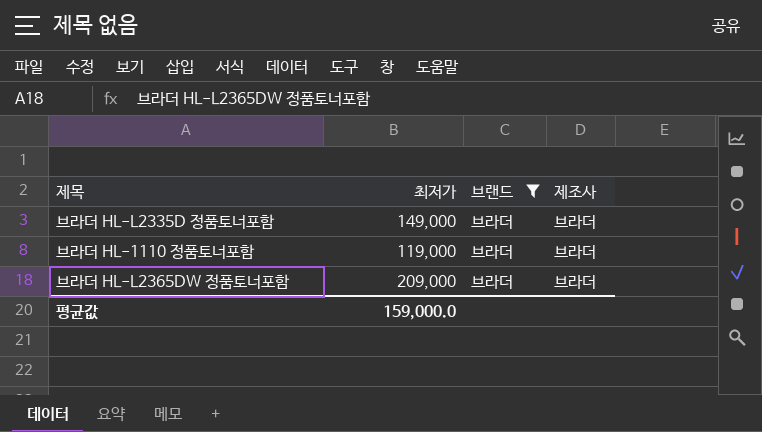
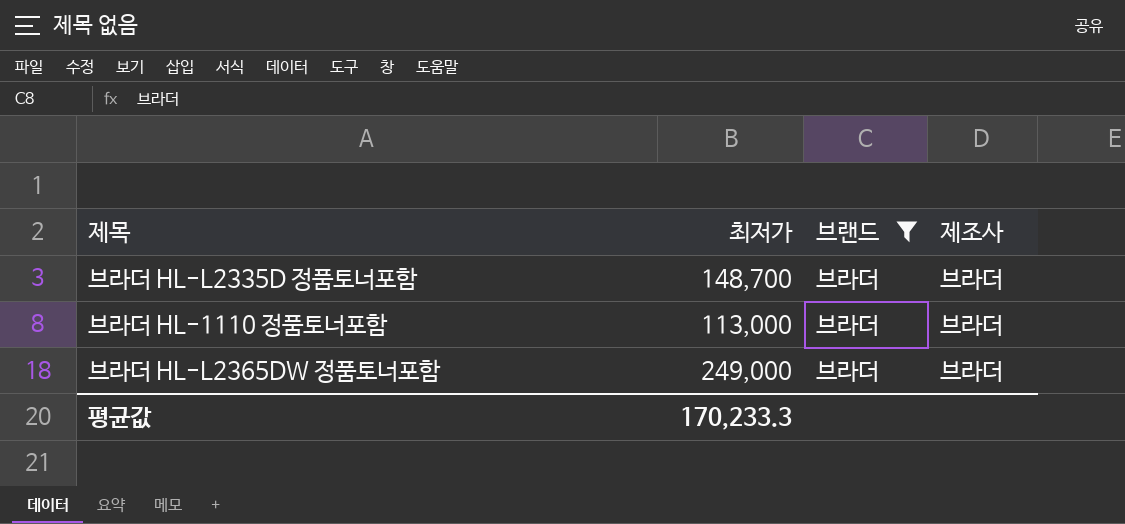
브라더 HL-L2335D 정품토너포함 | 최저가: 149,000 -> 148,700
브라더 HL-1110 정품토너포함 | 최저가: 119,000 -> 113,000
브라더 HL-L2365DW 정품토너포함 | 최저가: 209,000 -> 249,000
평균값 | 최저가: 159,000.0 -> 170,233.3

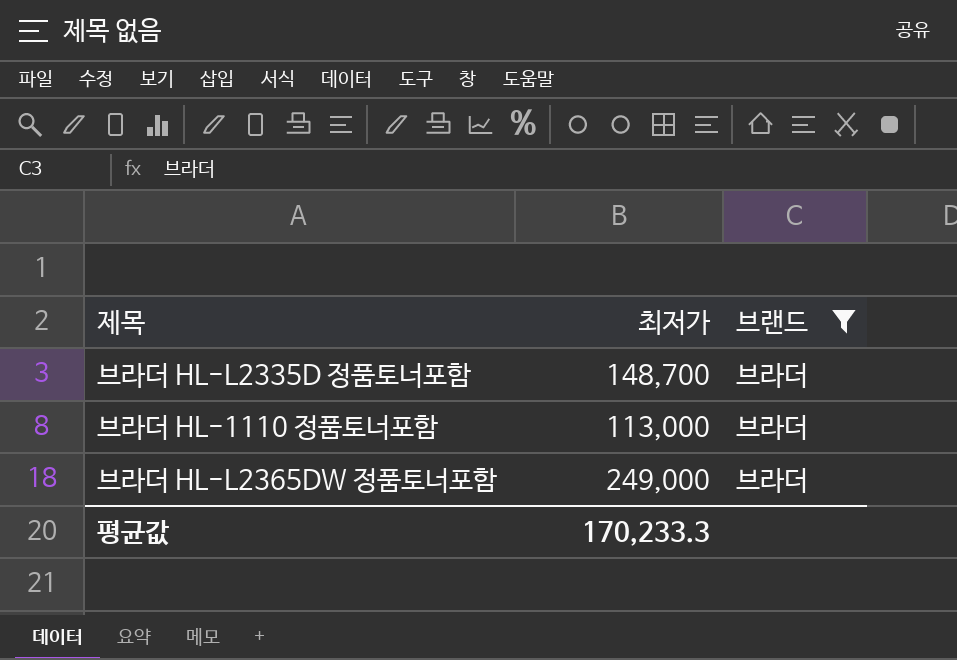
column 제조사 | position: 4 -> none

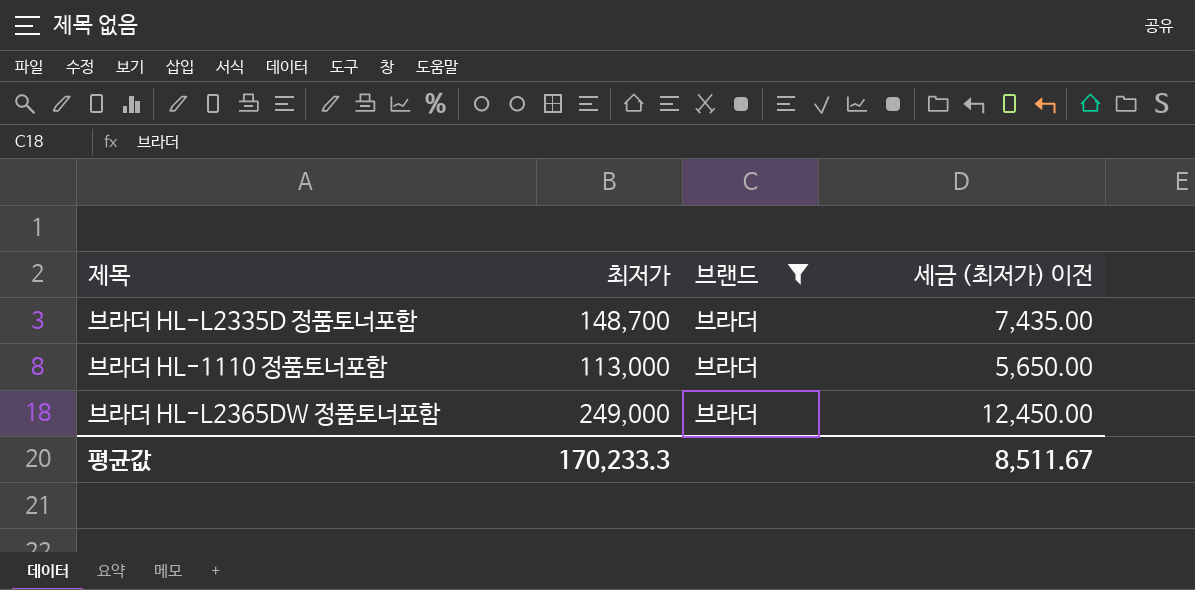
column 세금 (최저가) 이전 | formula: none -> [최저가] * 0.05

